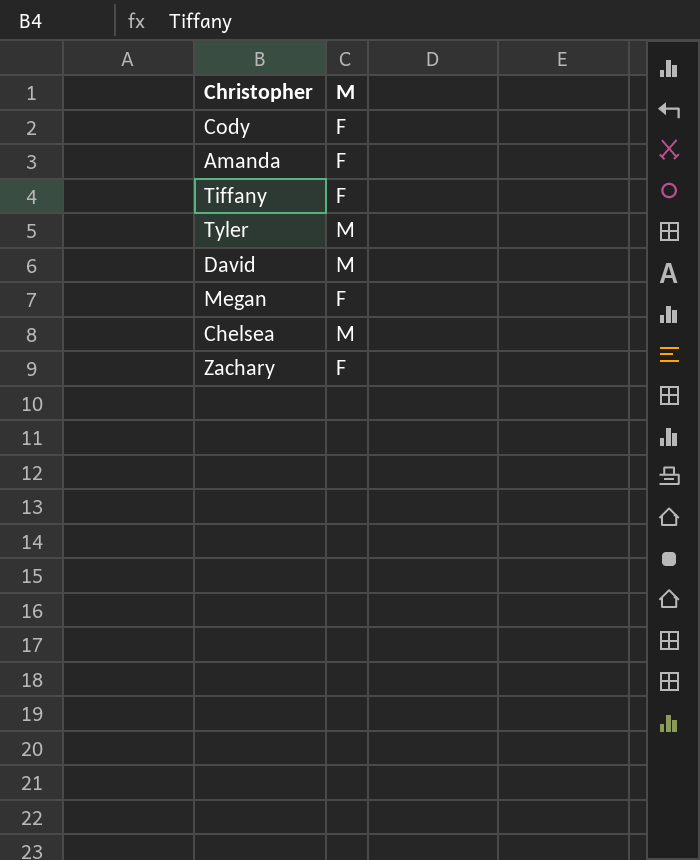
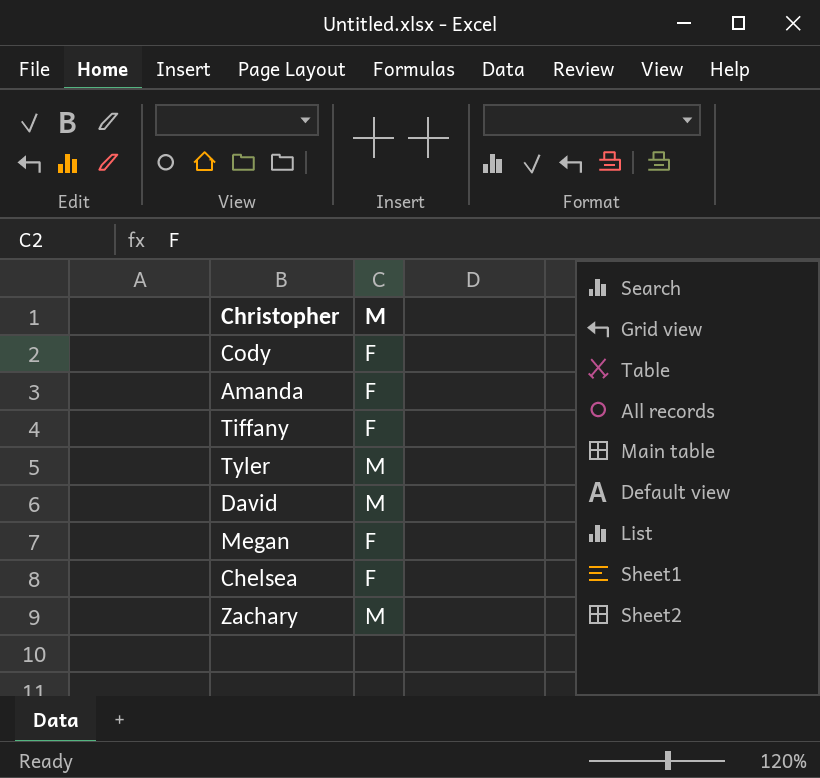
Chelsea | M: M -> F
Zachary | M: F -> M

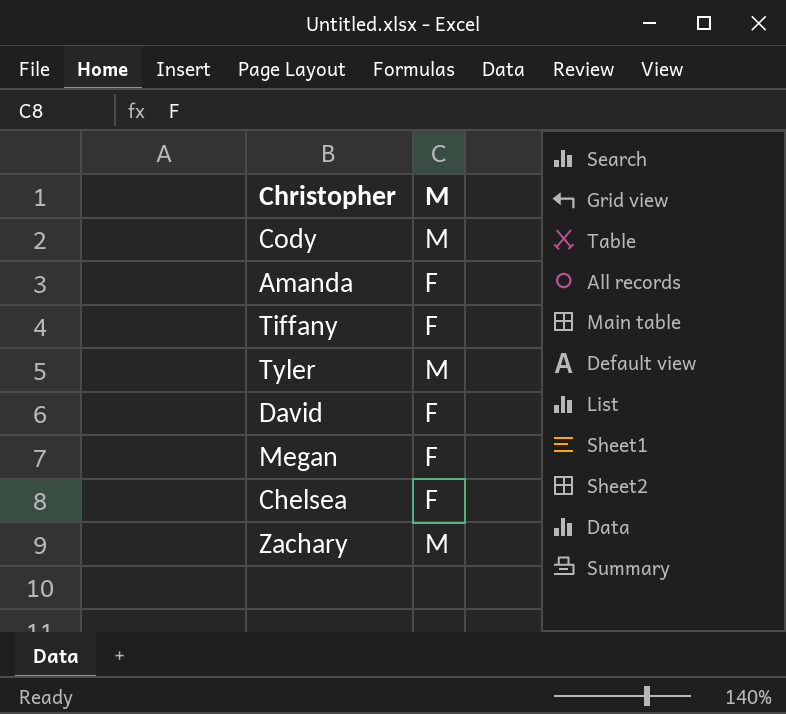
Cody | M: F -> M
David | M: M -> F

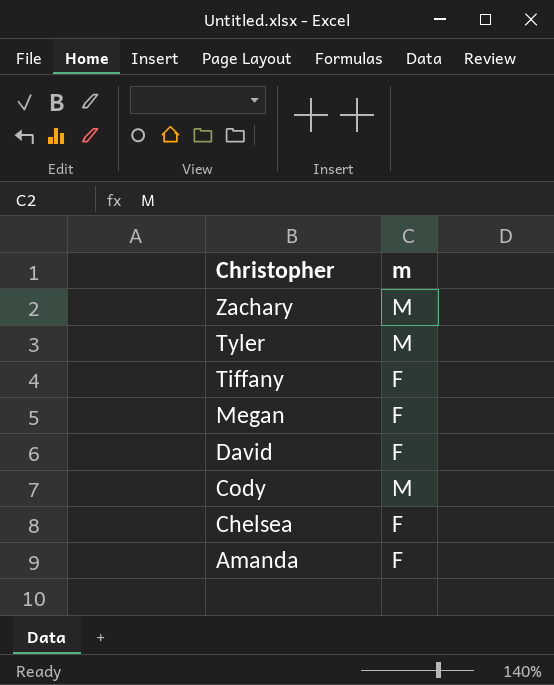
row order: none -> Christopher descending
column name: M -> m

